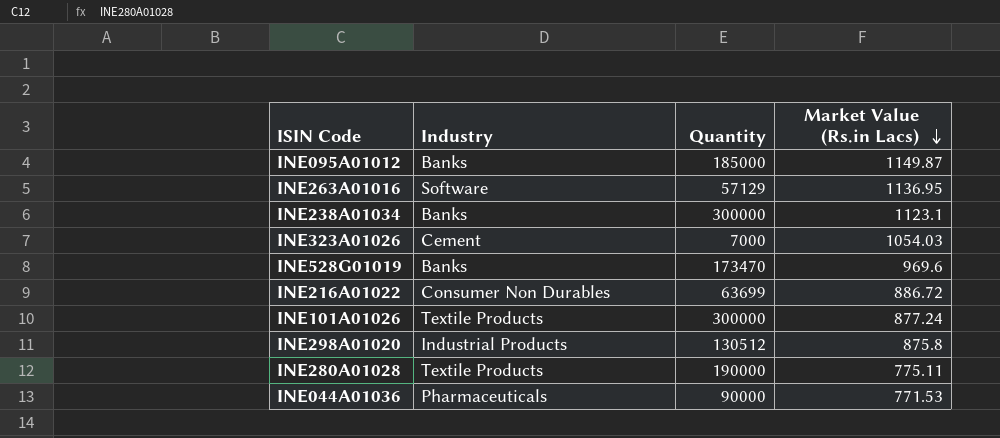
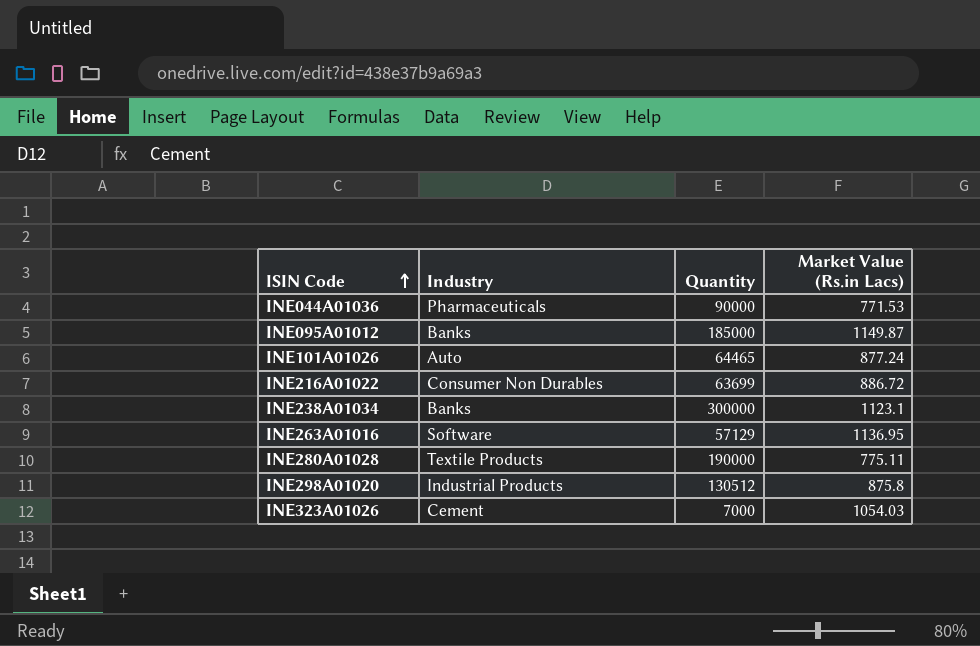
row order: Market Value (Rs.in Lacs) descending -> ISIN Code ascending
row INE528G01019: Banks | 173470 | 969.6 -> none
INE101A01026 | Industry: Textile Products -> Auto
INE101A01026 | Quantity: 300000 -> 64465

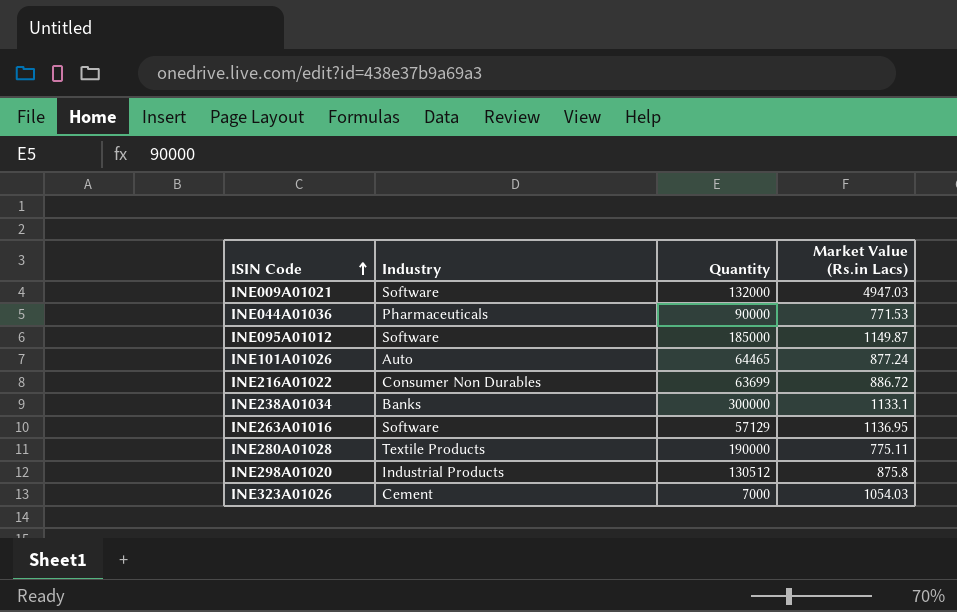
row INE009A01021: none -> Software | 132000 | 4947.03
INE095A01012 | Industry: Banks -> Software
INE238A01034 | Market Value (Rs.in Lacs): 1123.1 -> 1133.1

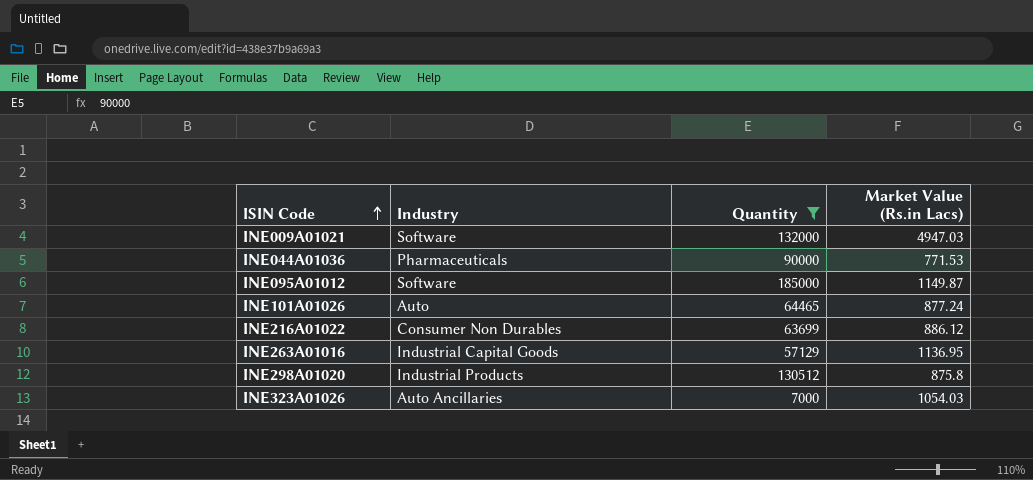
filter: none -> Quantity <= 185000
INE216A01022 | Market Value (Rs.in Lacs): 886.72 -> 886.12
INE263A01016 | Industry: Software -> Industrial Capital Goods
INE323A01026 | Industry: Cement -> Auto Ancillaries

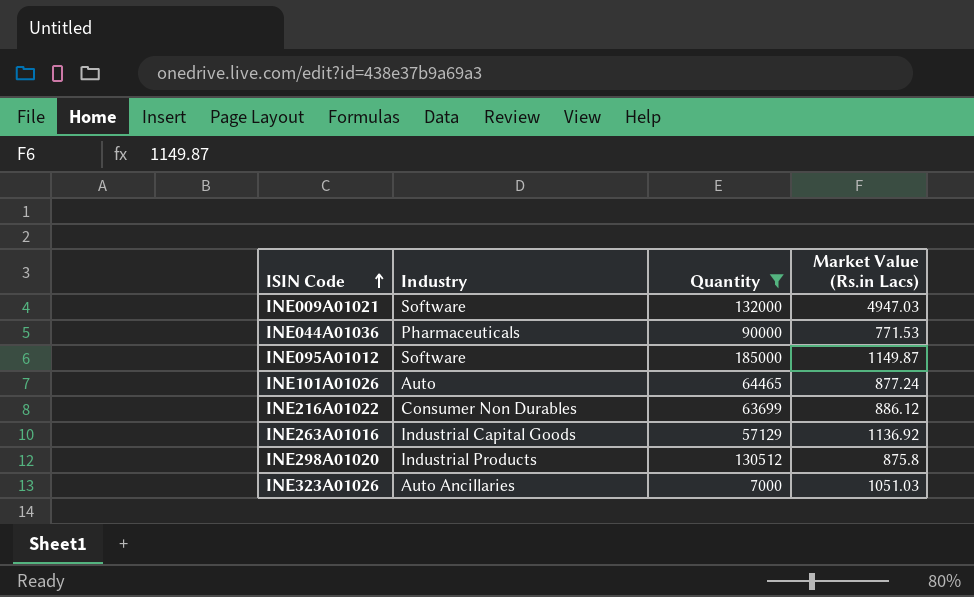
INE263A01016 | Market Value (Rs.in Lacs): 1136.95 -> 1136.92
INE323A01026 | Market Value (Rs.in Lacs): 1054.03 -> 1051.03

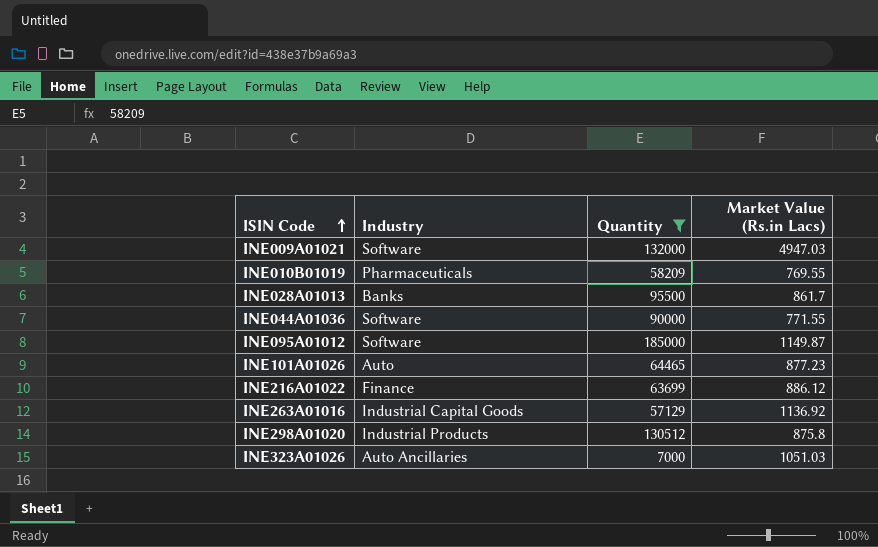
row INE010B01019: none -> Pharmaceuticals | 58209 | 769.55
row INE028A01013: none -> Banks | 95500 | 861.7
INE044A01036 | Industry: Pharmaceuticals -> Software
INE044A01036 | Market Value (Rs.in Lacs): 771.53 -> 771.55
INE101A01026 | Market Value (Rs.in Lacs): 877.24 -> 877.23
INE216A01022 | Industry: Consumer Non Durables -> Finance

